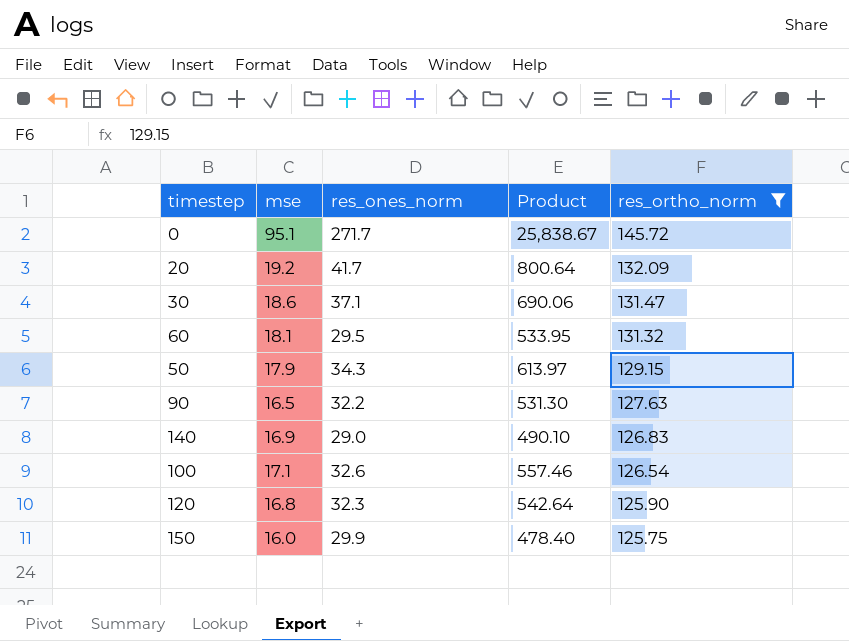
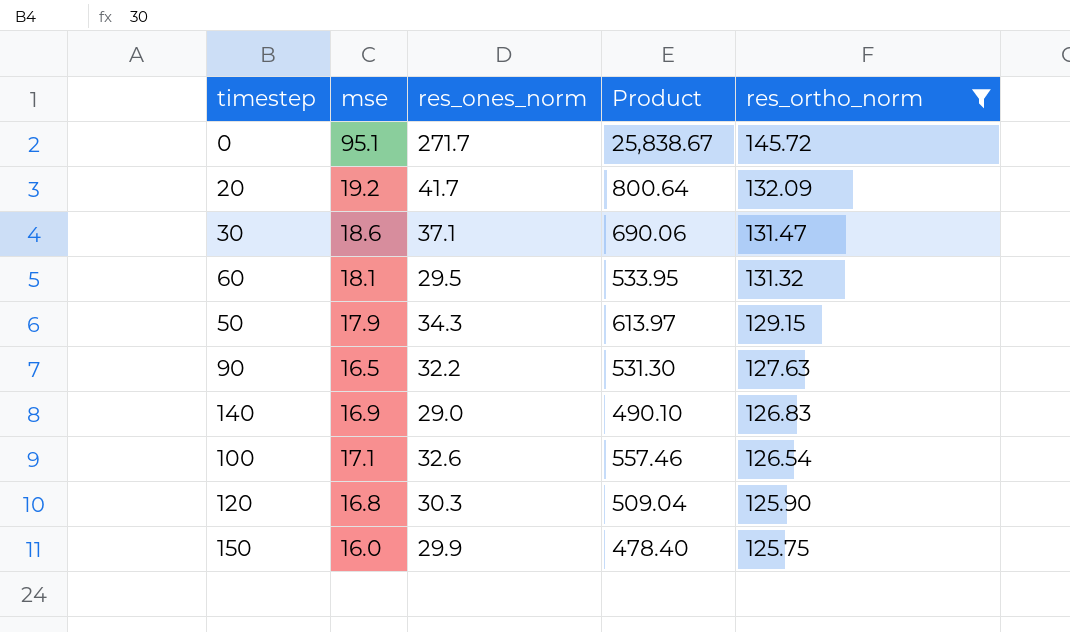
120 | res_ones_norm: 32.3 -> 30.3
120 | Product: 542.64 -> 509.04

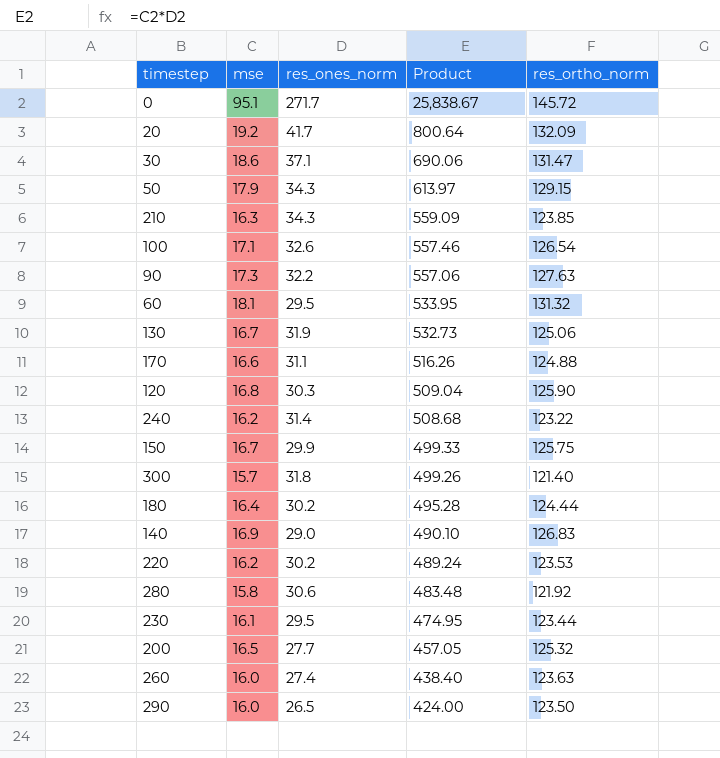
filter: res_ortho_norm >= 125.75 -> none
row order: res_ortho_norm descending -> Product descending
90 | mse: 16.5 -> 17.3
90 | Product: 531.30 -> 557.06
150 | mse: 16.0 -> 16.7
150 | Product: 478.40 -> 499.33

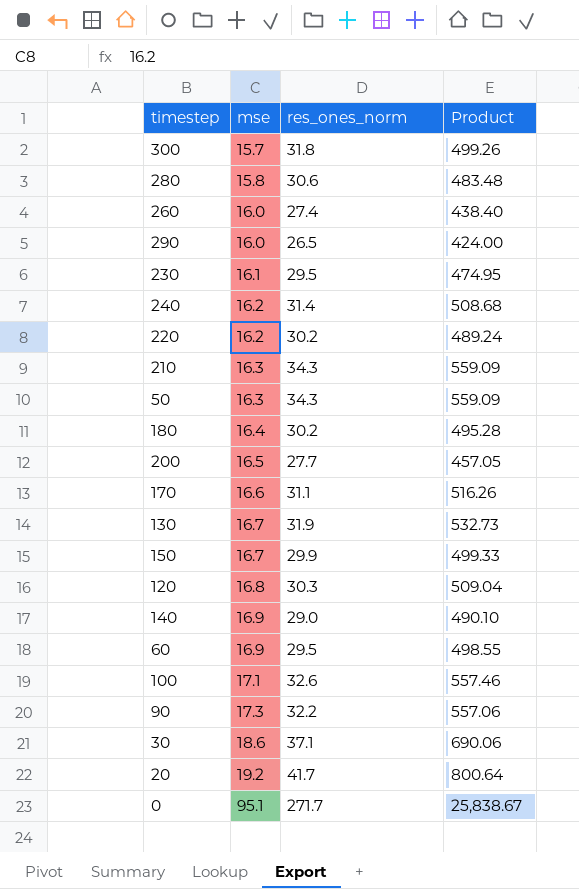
row order: Product descending -> mse ascending
column res_ortho_norm | position: 5 -> none
50 | mse: 17.9 -> 16.3
50 | Product: 613.97 -> 559.09
60 | mse: 18.1 -> 16.9
60 | Product: 533.95 -> 498.55

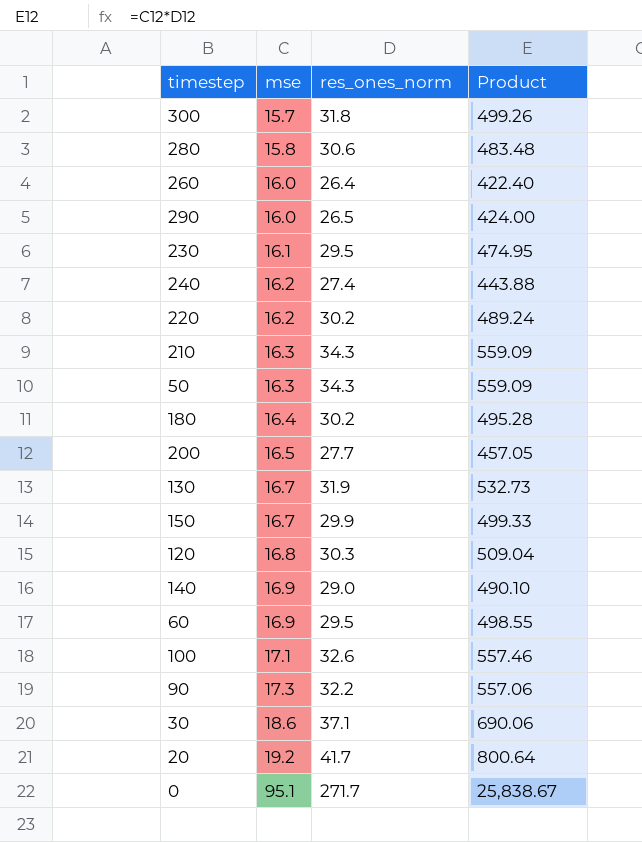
row 170: 16.6 | 31.1 | 516.26 -> none
260 | res_ones_norm: 27.4 -> 26.4
260 | Product: 438.40 -> 422.40
240 | res_ones_norm: 31.4 -> 27.4
240 | Product: 508.68 -> 443.88

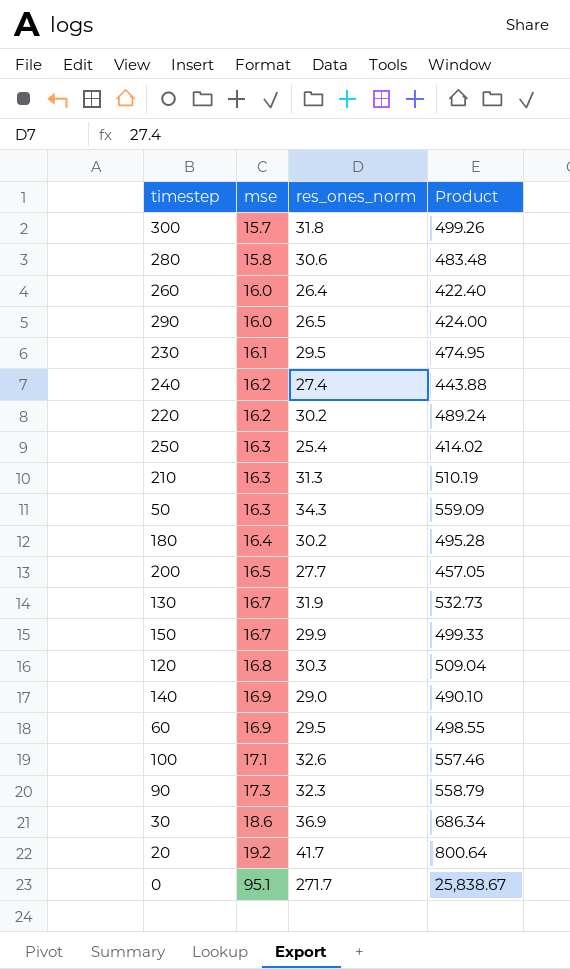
row 250: none -> 16.3 | 25.4 | 414.02
210 | res_ones_norm: 34.3 -> 31.3
210 | Product: 559.09 -> 510.19
90 | res_ones_norm: 32.2 -> 32.3
90 | Product: 557.06 -> 558.79
30 | res_ones_norm: 37.1 -> 36.9
30 | Product: 690.06 -> 686.34

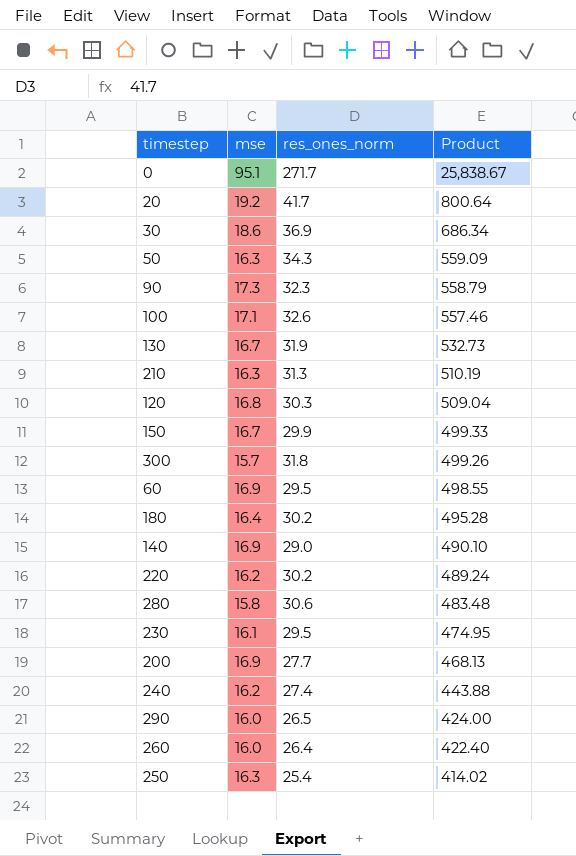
row order: mse ascending -> Product descending
200 | mse: 16.5 -> 16.9
200 | Product: 457.05 -> 468.13

